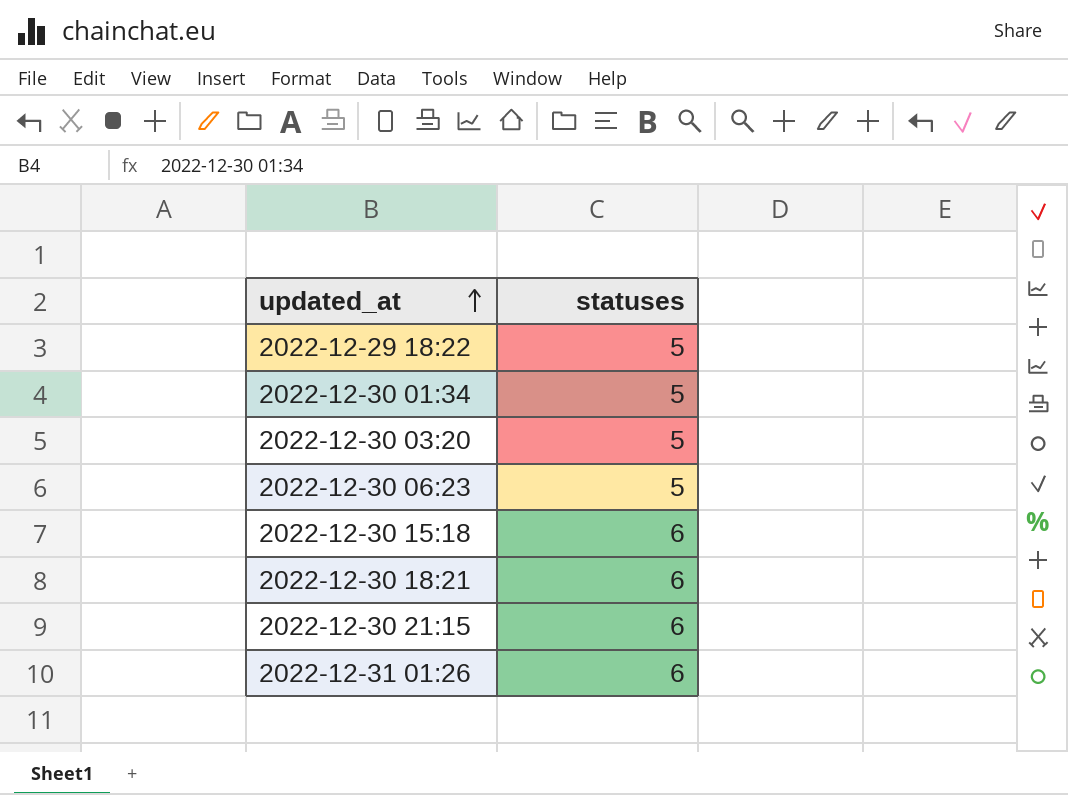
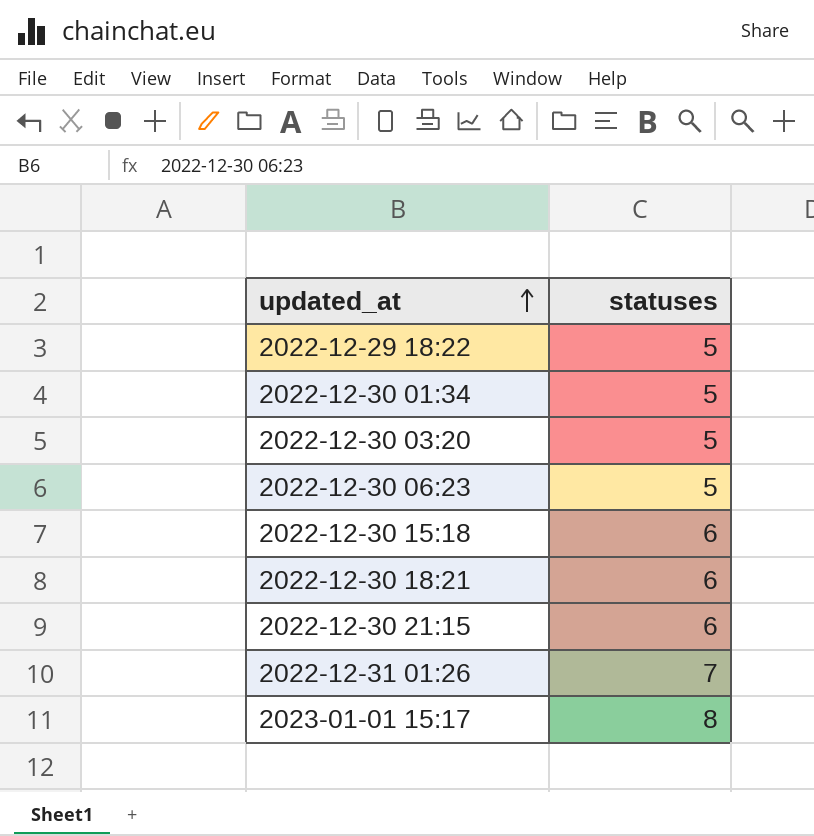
2022-12-31 01:26 | statuses: 6 -> 7
row 2023-01-01 15:17: none -> 8

